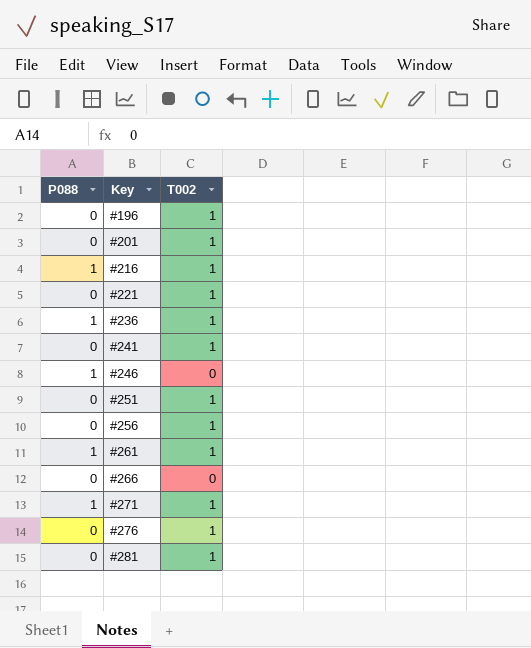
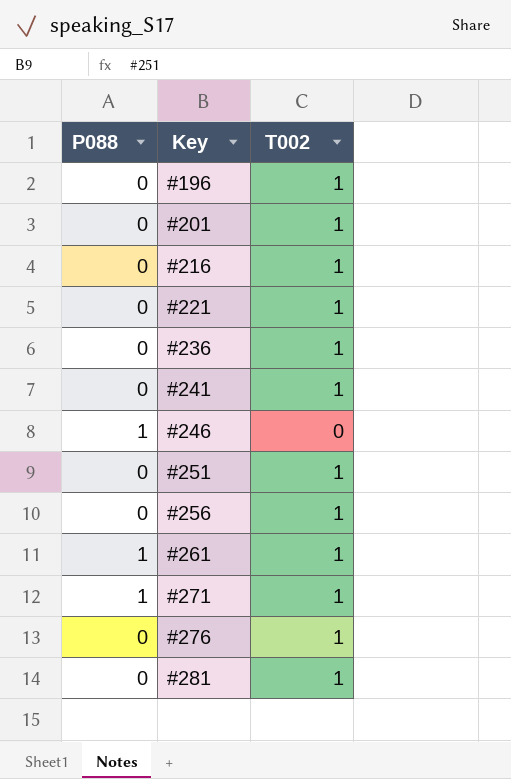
row #266: 0 | 0 -> none
#216 | P088: 1 -> 0
#236 | P088: 1 -> 0

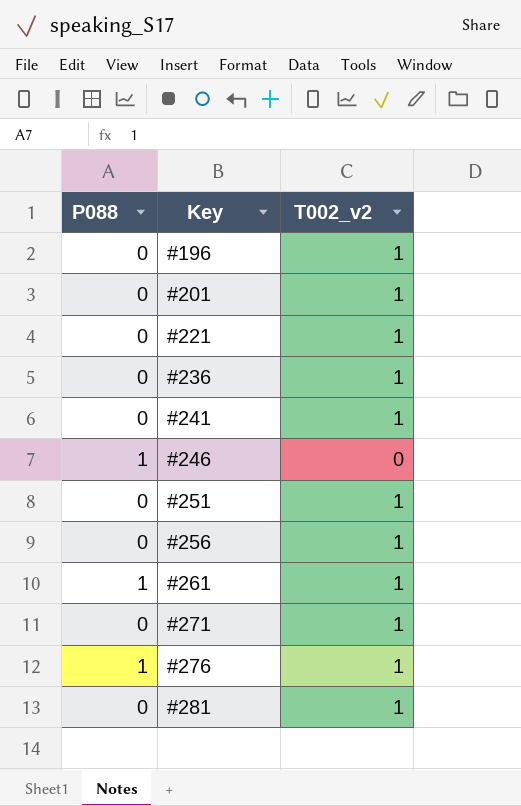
column name: T002 -> T002_v2
row #216: 0 | 1 -> none
#271 | P088: 1 -> 0
#276 | P088: 0 -> 1

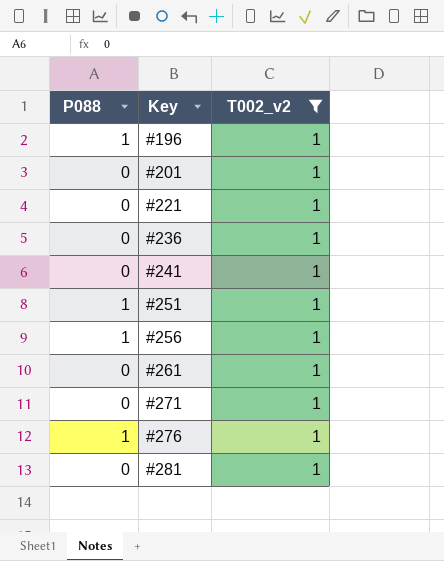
filter: none -> T002_v2 = 1
#196 | P088: 0 -> 1
#251 | P088: 0 -> 1
#256 | P088: 0 -> 1
#261 | P088: 1 -> 0

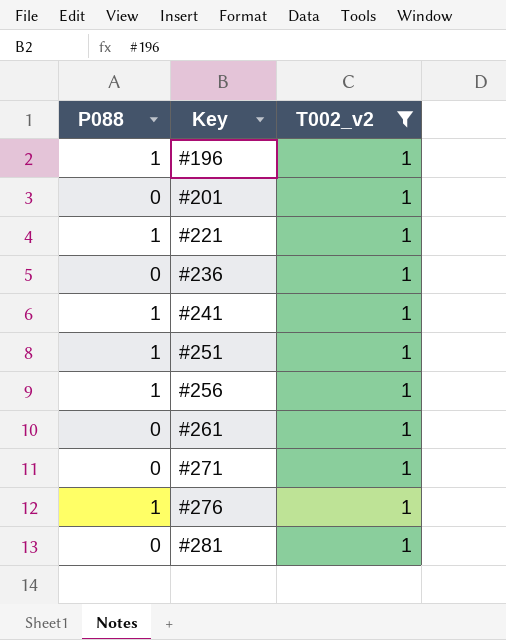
#221 | P088: 0 -> 1
#241 | P088: 0 -> 1

